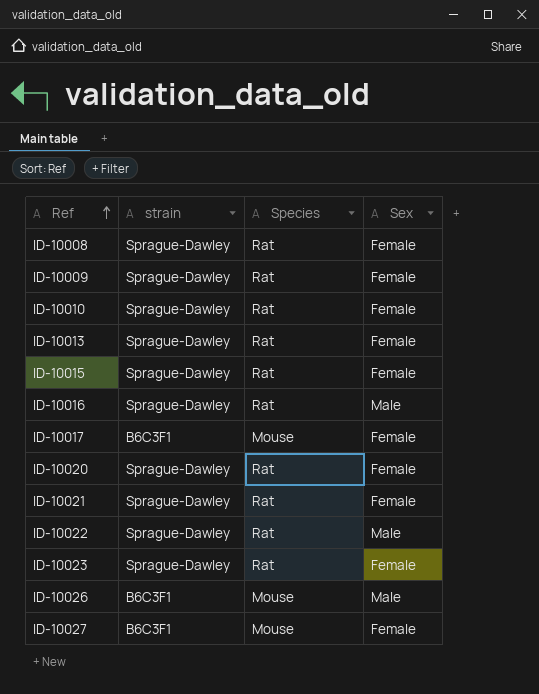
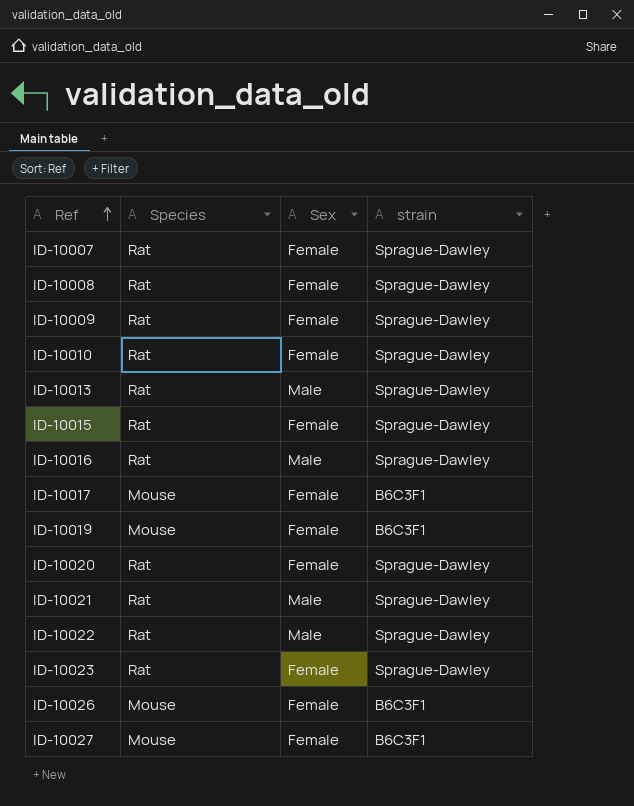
column strain | position: 2 -> 4
row ID-10007: none -> Rat | Female | Sprague-Dawley
ID-10013 | Sex: Female -> Male
row ID-10019: none -> Mouse | Female | B6C3F1
ID-10021 | Sex: Female -> Male
ID-10026 | Sex: Male -> Female

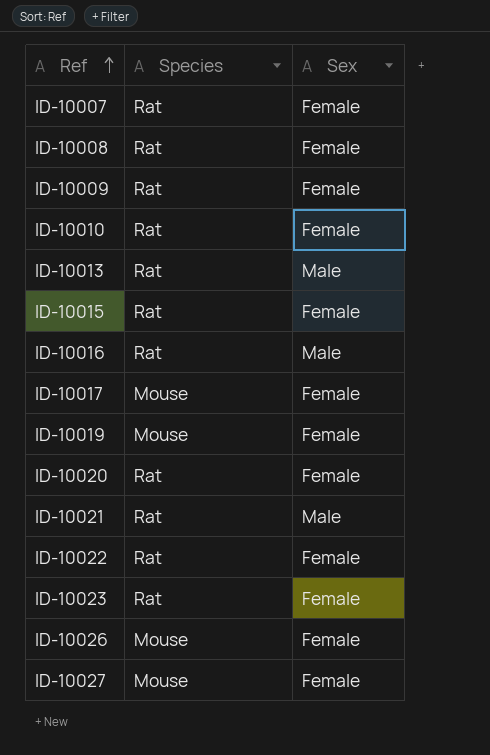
column strain | position: 4 -> none
ID-10022 | Sex: Male -> Female

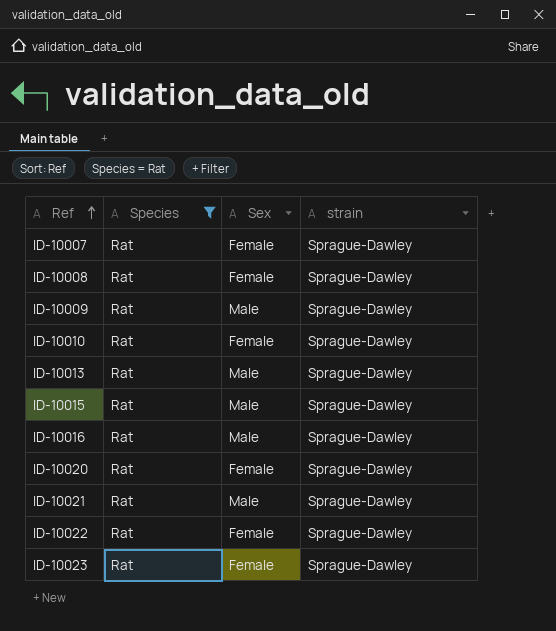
filter: none -> Species = Rat
column strain | position: none -> 4
ID-10009 | Sex: Female -> Male
ID-10015 | Sex: Female -> Male

